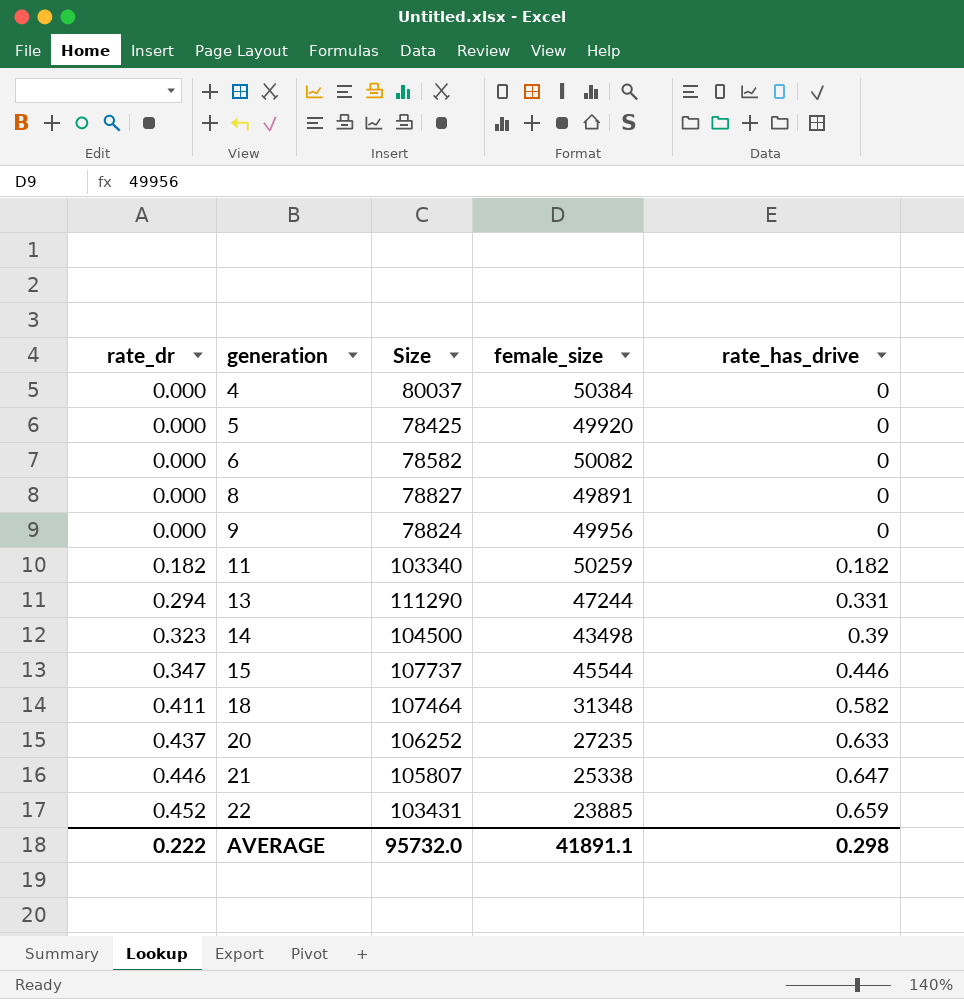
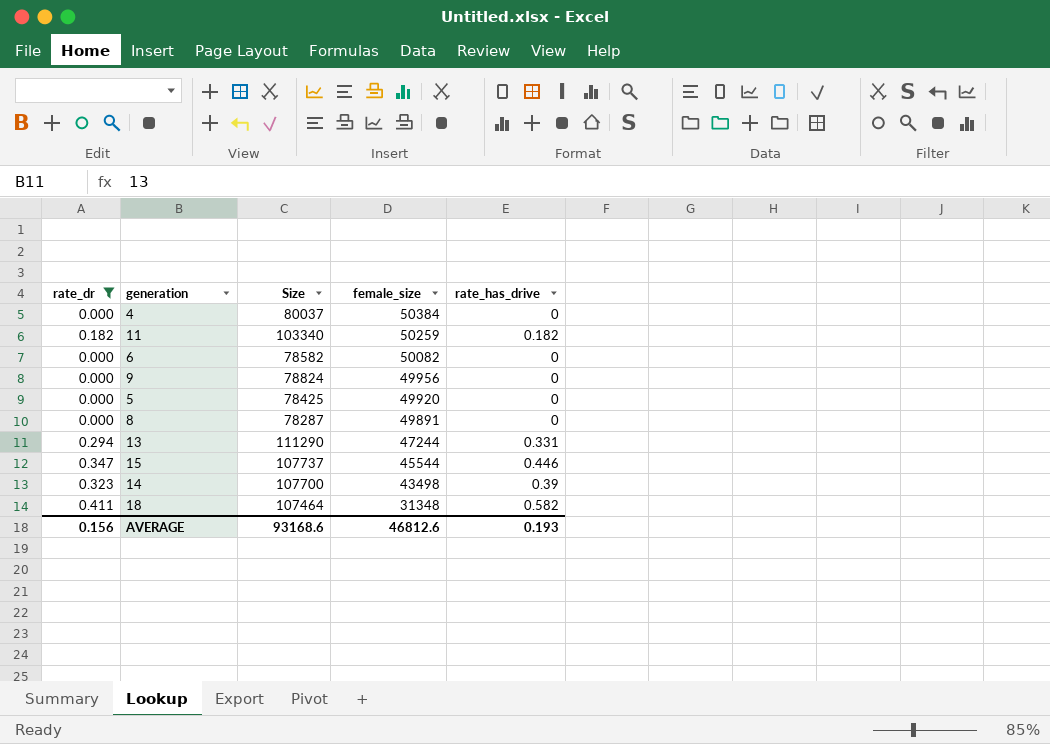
filter: none -> rate_dr <= 0.411
row order: rate_dr ascending -> female_size descending
8 | Size: 78827 -> 78287
14 | Size: 104500 -> 107700
AVERAGE | rate_dr: 0.222 -> 0.156
AVERAGE | Size: 95732.0 -> 93168.6
AVERAGE | female_size: 41891.1 -> 46812.6
AVERAGE | rate_has_drive: 0.298 -> 0.193

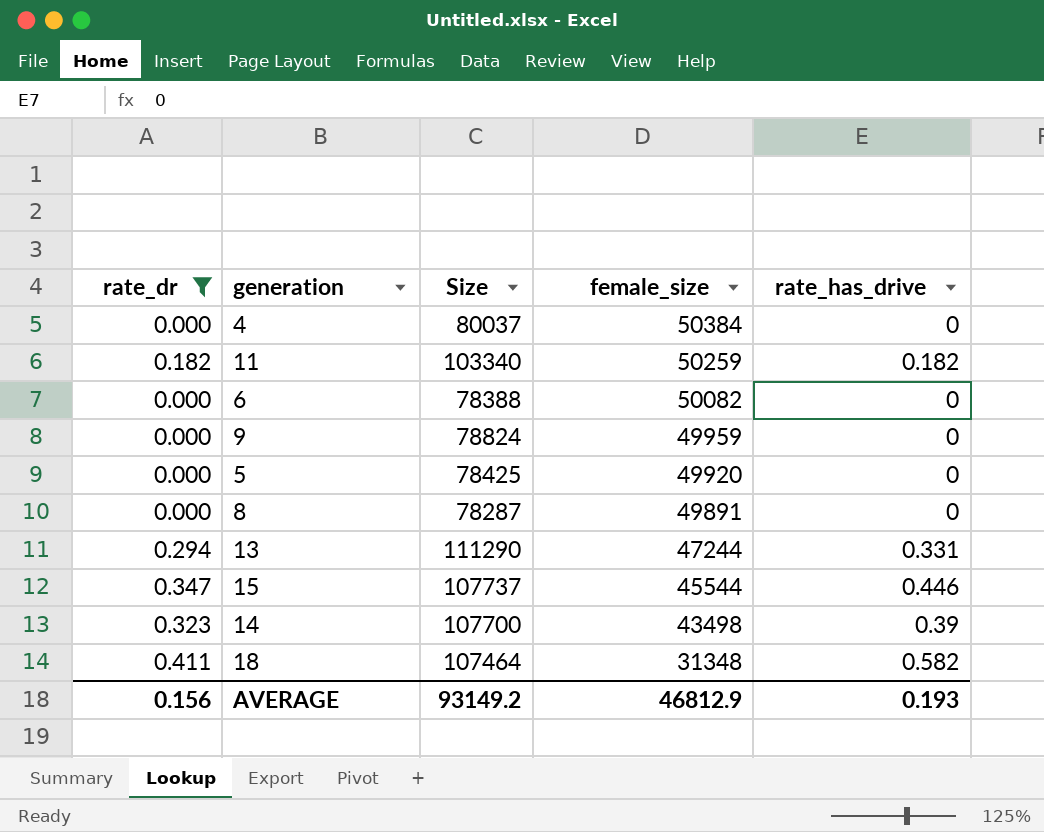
6 | Size: 78582 -> 78388
9 | female_size: 49956 -> 49959
AVERAGE | Size: 93168.6 -> 93149.2
AVERAGE | female_size: 46812.6 -> 46812.9

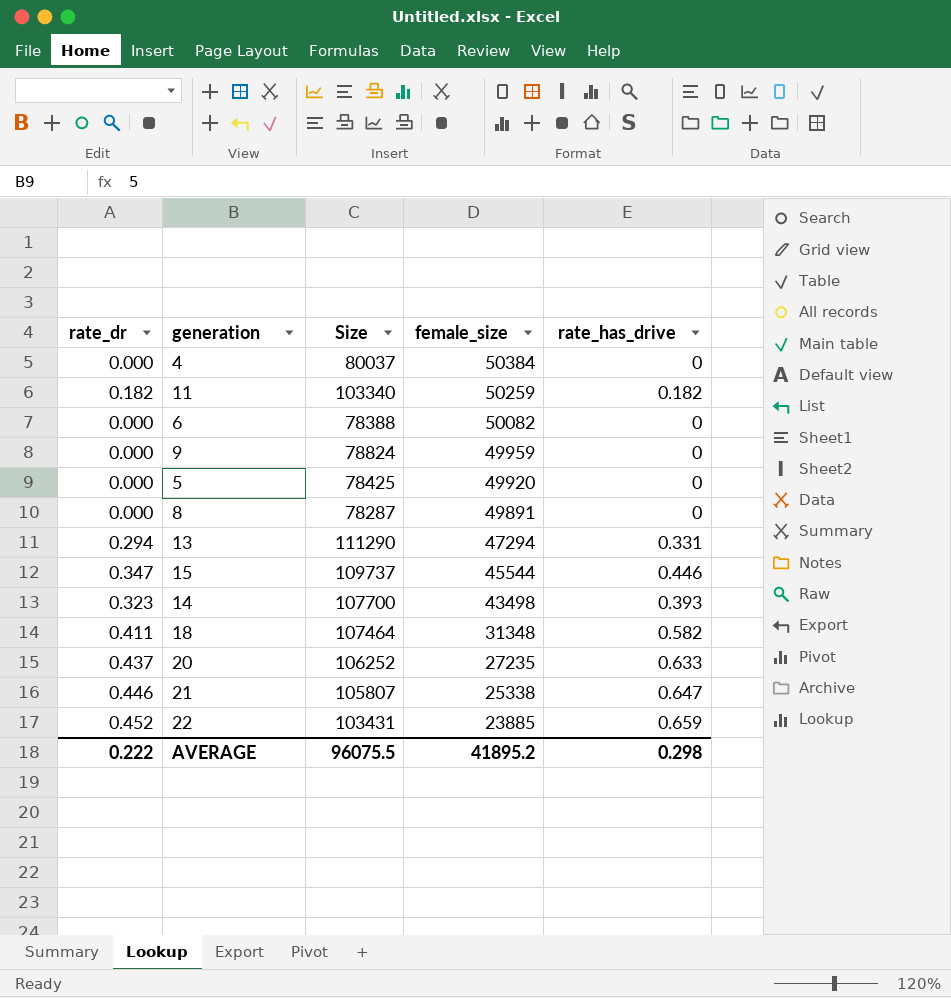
filter: rate_dr <= 0.411 -> none
13 | female_size: 47244 -> 47294
15 | Size: 107737 -> 109737
14 | rate_has_drive: 0.39 -> 0.393
AVERAGE | rate_dr: 0.156 -> 0.222
AVERAGE | Size: 93149.2 -> 96075.5
AVERAGE | female_size: 46812.9 -> 41895.2
AVERAGE | rate_has_drive: 0.193 -> 0.298

